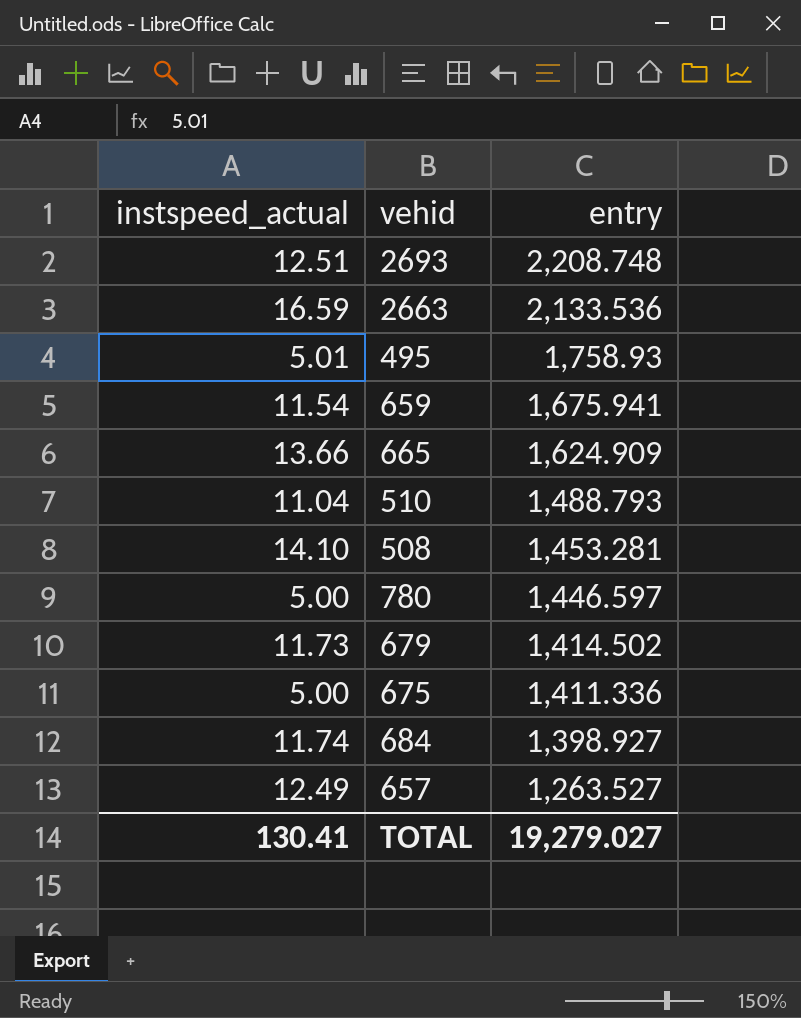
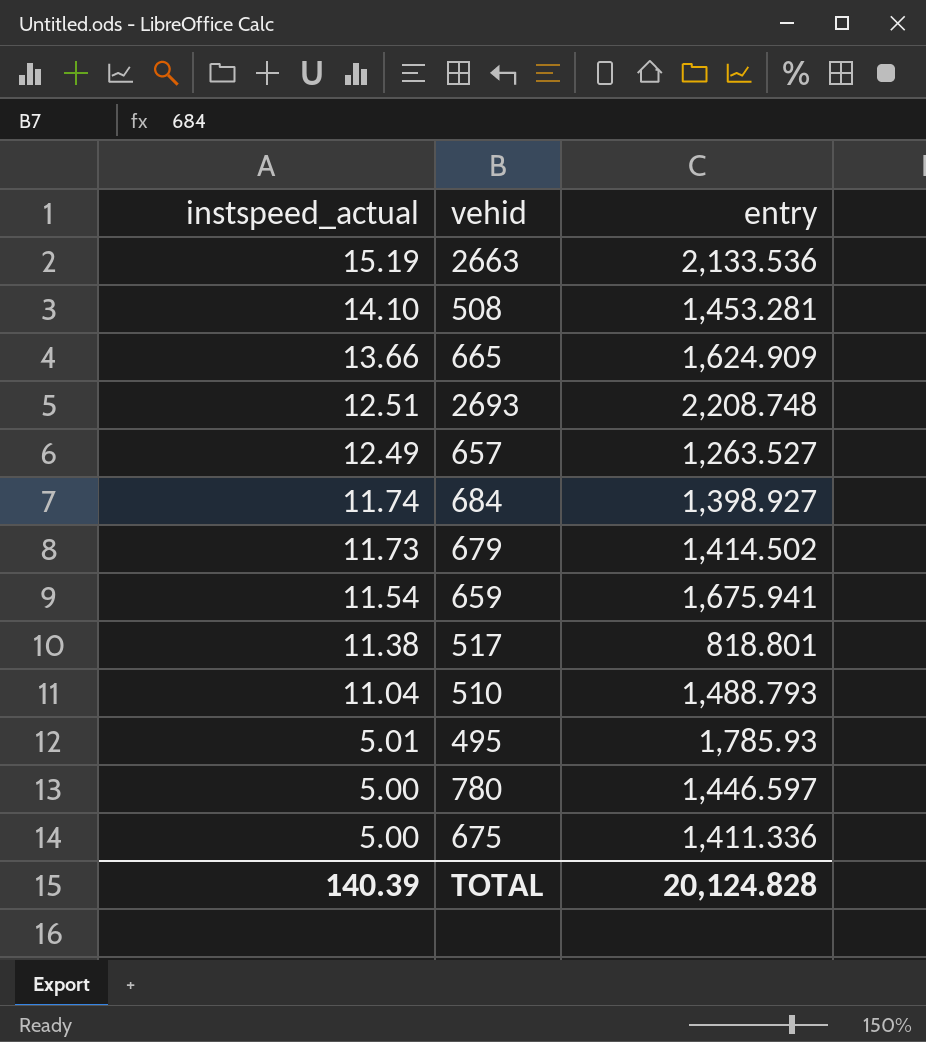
row order: entry descending -> instspeed_actual descending
2663 | instspeed_actual: 16.59 -> 15.19
row 517: none -> 11.38 | 818.801
495 | entry: 1,758.93 -> 1,785.93
TOTAL | instspeed_actual: 130.41 -> 140.39
TOTAL | entry: 19,279.027 -> 20,124.828

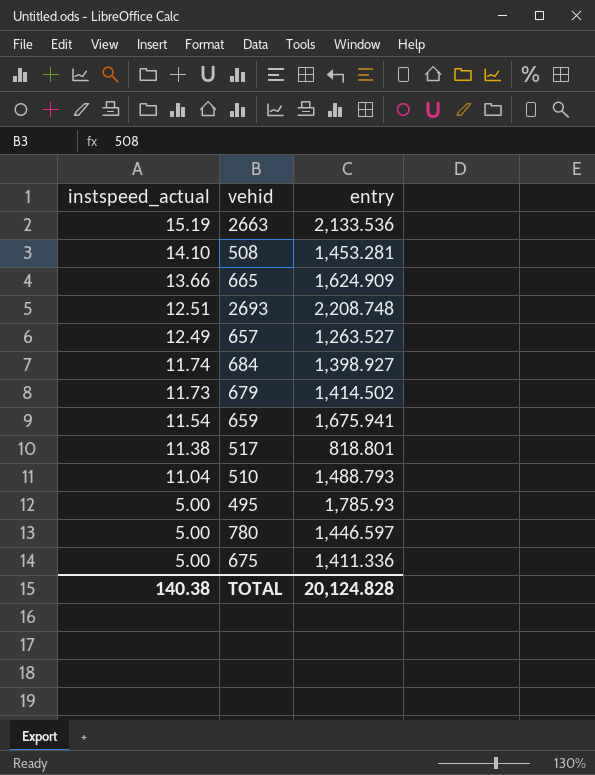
495 | instspeed_actual: 5.01 -> 5.00
TOTAL | instspeed_actual: 140.39 -> 140.38

